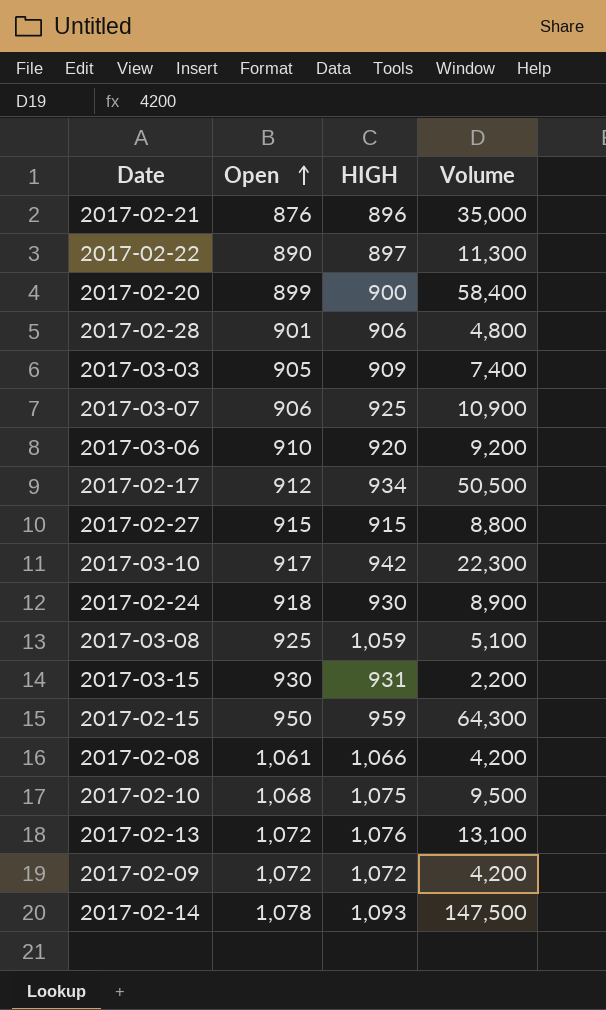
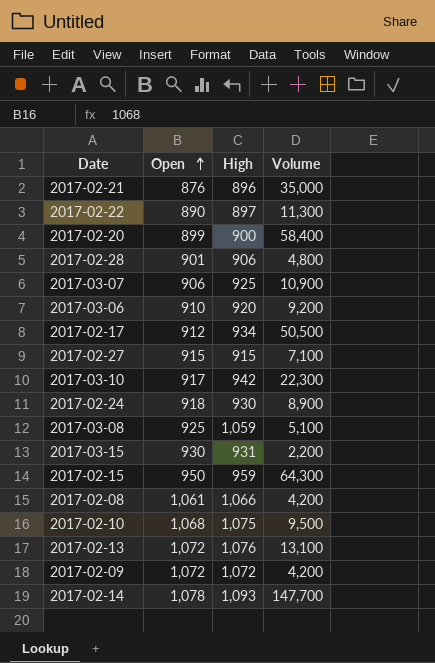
column name: HIGH -> High
row 2017-03-03: 905 | 909 | 7,400 -> none
2017-02-27 | Volume: 8,800 -> 7,100
2017-02-14 | Volume: 147,500 -> 147,700

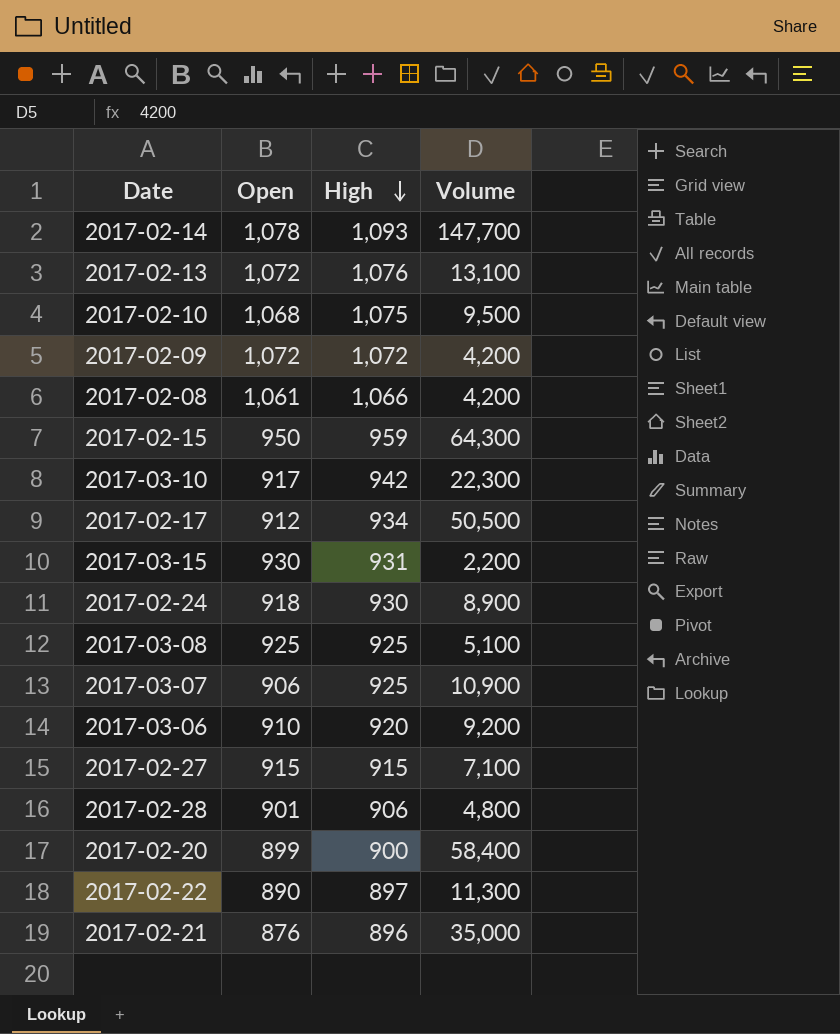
row order: Open ascending -> High descending
2017-03-08 | High: 1,059 -> 925

